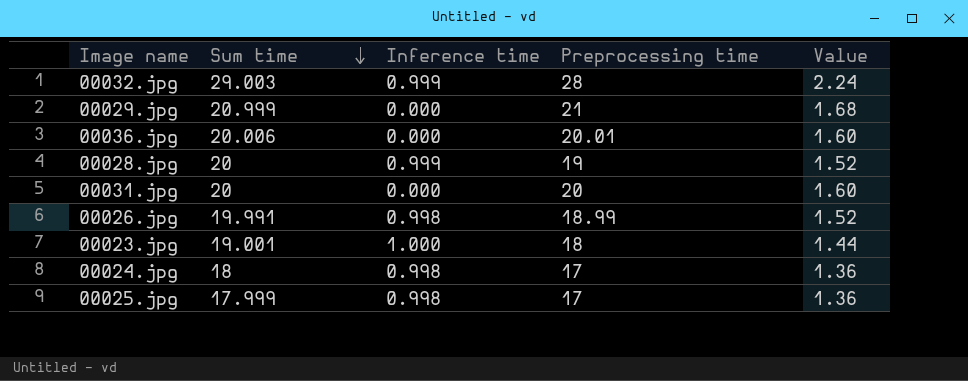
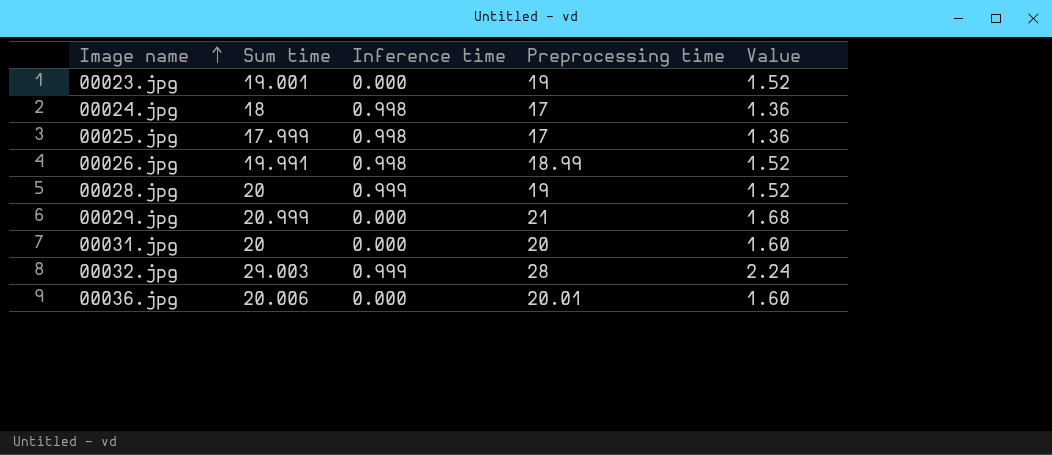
row order: Sum time descending -> Image name ascending
00023.jpg | Inference time: 1.000 -> 0.000
00023.jpg | Preprocessing time: 18 -> 19
00023.jpg | Value: 1.44 -> 1.52

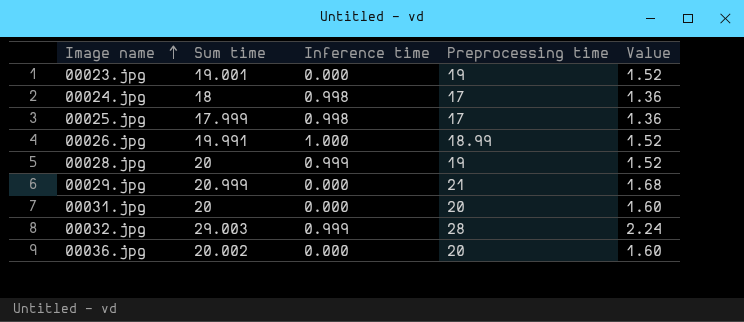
00026.jpg | Inference time: 0.998 -> 1.000
00036.jpg | Sum time: 20.006 -> 20.002
00036.jpg | Preprocessing time: 20.01 -> 20

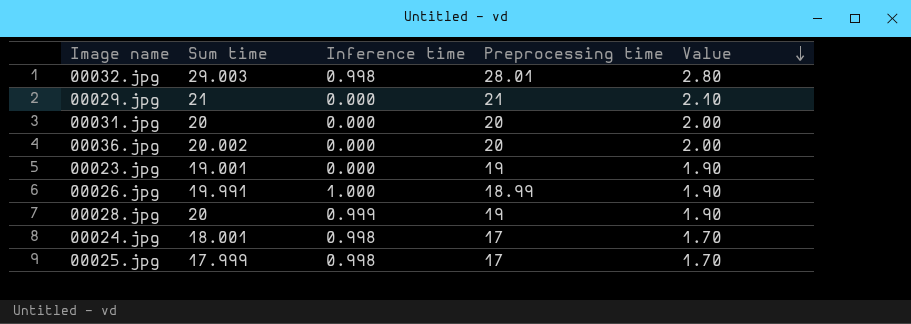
row order: Image name ascending -> Value descending
column Value | formula: [Preprocessing time] * 0.08 -> [Preprocessing time] * 0.1
00032.jpg | Inference time: 0.999 -> 0.998
00032.jpg | Preprocessing time: 28 -> 28.01
00029.jpg | Sum time: 20.999 -> 21
00024.jpg | Sum time: 18 -> 18.001

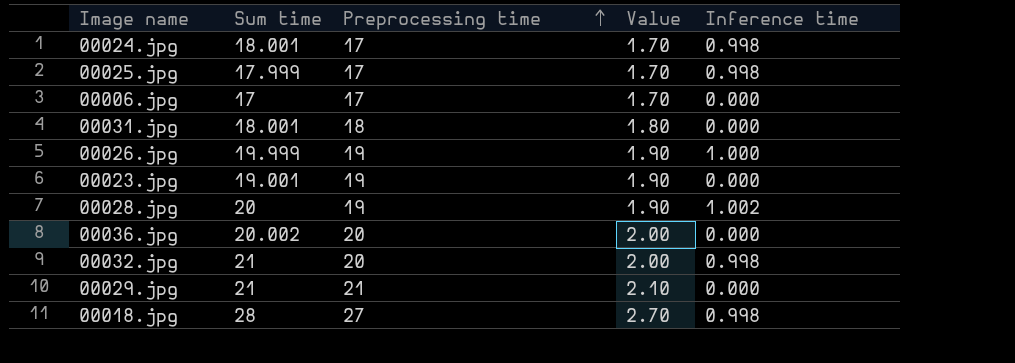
row order: Value descending -> Preprocessing time ascending
column Inference time | position: 3 -> 5
row 00006.jpg: none -> 17 | 17 | 1.70 | 0.000
00031.jpg | Sum time: 20 -> 18.001
00031.jpg | Preprocessing time: 20 -> 18
00031.jpg | Value: 2.00 -> 1.80
00026.jpg | Sum time: 19.991 -> 19.999
00026.jpg | Preprocessing time: 18.99 -> 19
00028.jpg | Inference time: 0.999 -> 1.002
00032.jpg | Sum time: 29.003 -> 21
00032.jpg | Preprocessing time: 28.01 -> 20
00032.jpg | Value: 2.80 -> 2.00
row 00018.jpg: none -> 28 | 27 | 2.70 | 0.998

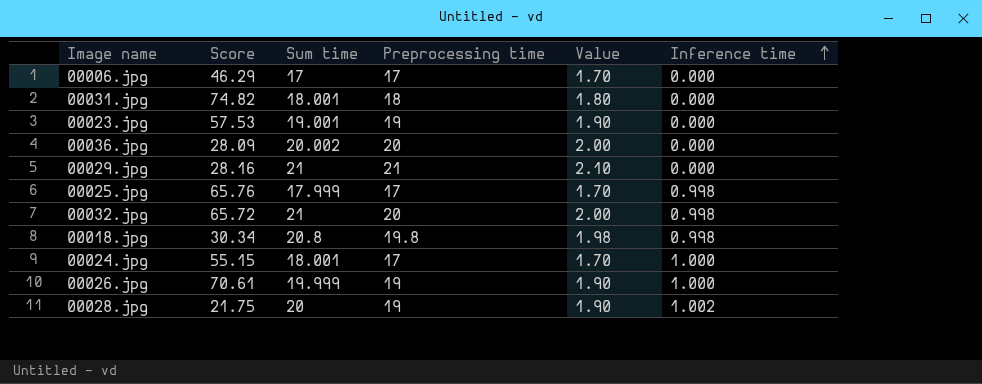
row order: Preprocessing time ascending -> Inference time ascending
column Score | position: none -> 2
00018.jpg | Sum time: 28 -> 20.8
00018.jpg | Preprocessing time: 27 -> 19.8
00018.jpg | Value: 2.70 -> 1.98
00024.jpg | Inference time: 0.998 -> 1.000

